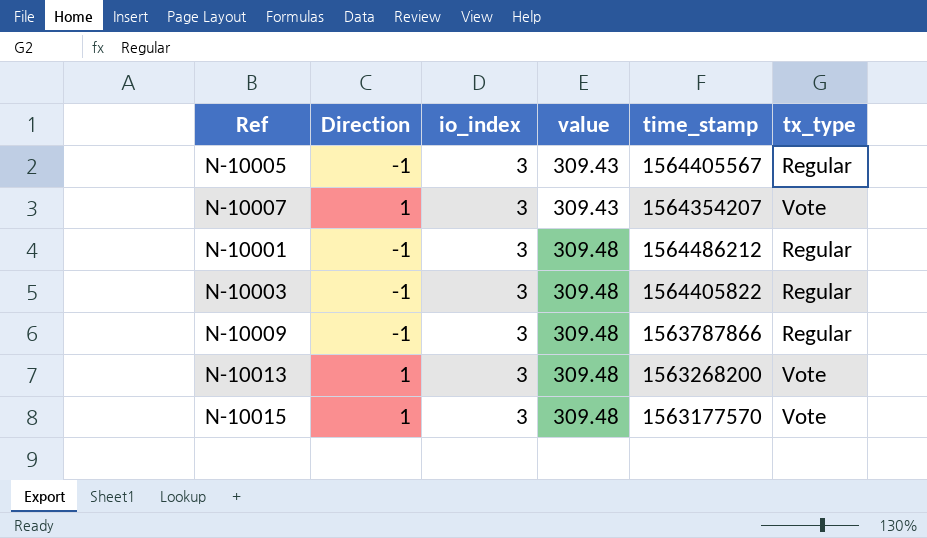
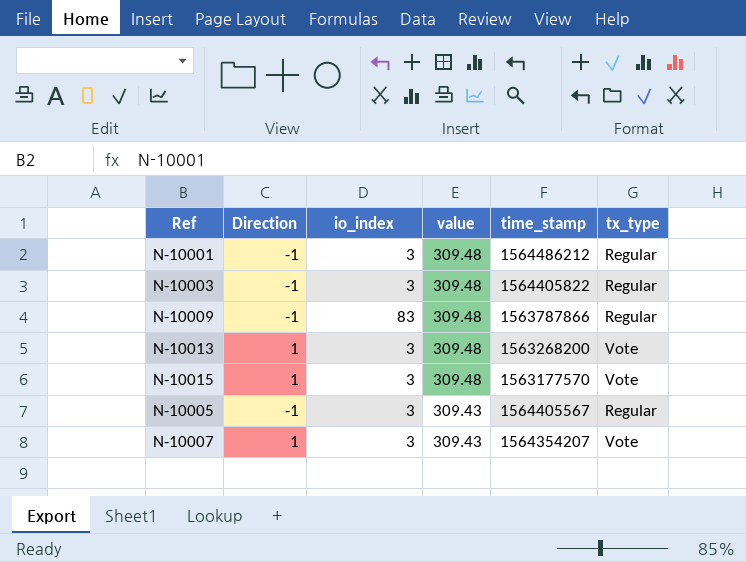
row order: value ascending -> value descending
N-10009 | io_index: 3 -> 83

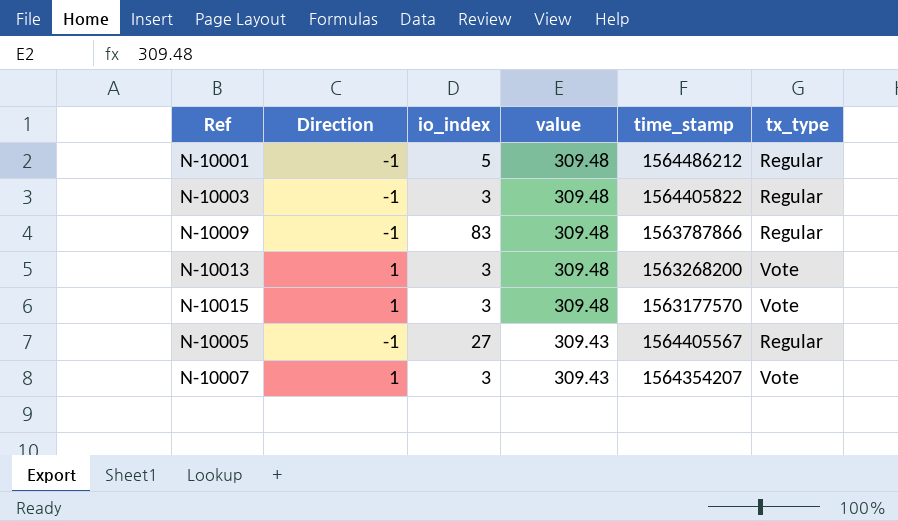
N-10001 | io_index: 3 -> 5
N-10005 | io_index: 3 -> 27

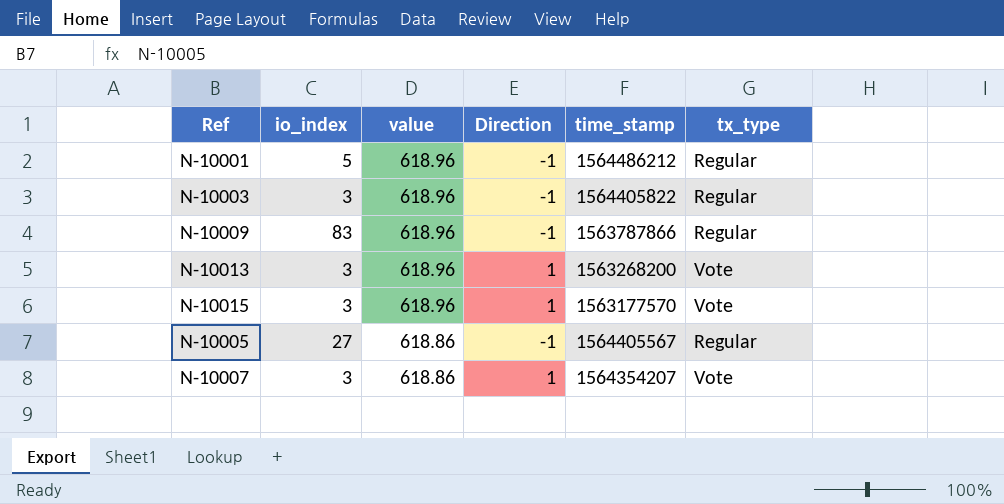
column Direction | position: 2 -> 4
N-10001 | value: 309.48 -> 618.96
N-10003 | value: 309.48 -> 618.96
N-10009 | value: 309.48 -> 618.96
N-10013 | value: 309.48 -> 618.96
N-10015 | value: 309.48 -> 618.96
N-10005 | value: 309.43 -> 618.86
N-10007 | value: 309.43 -> 618.86

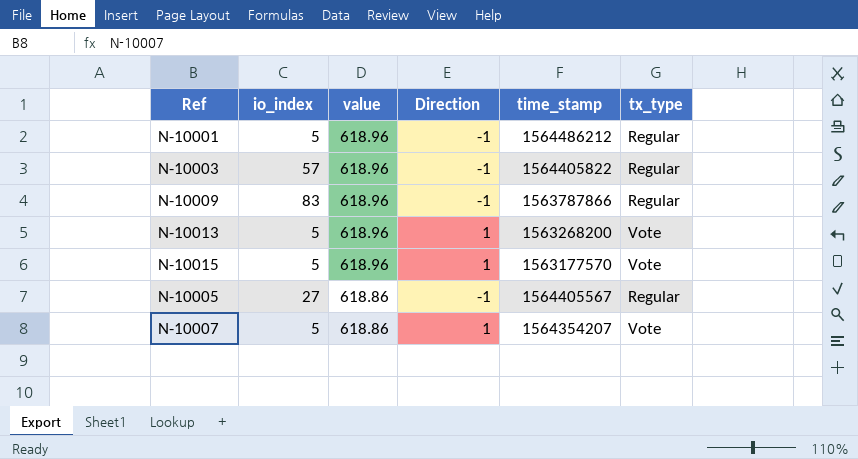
N-10003 | io_index: 3 -> 57
N-10013 | io_index: 3 -> 5
N-10015 | io_index: 3 -> 5
N-10007 | io_index: 3 -> 5

